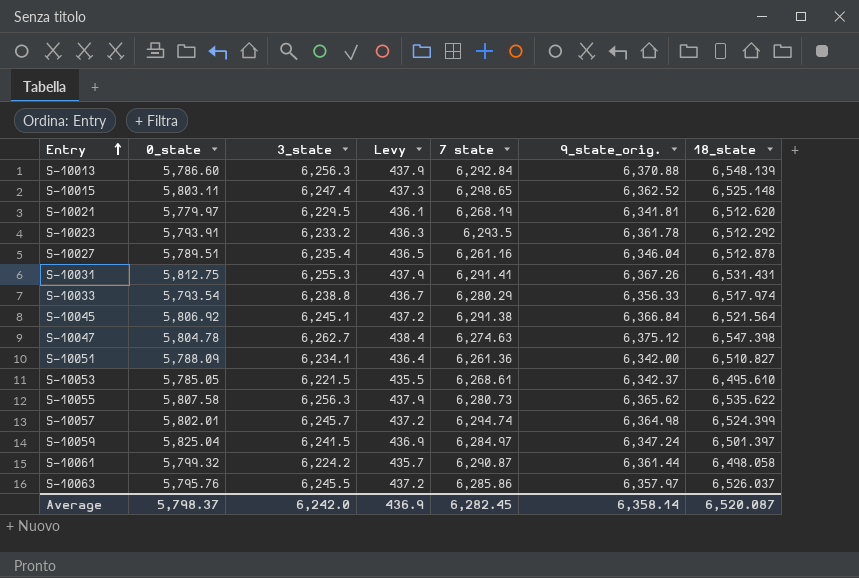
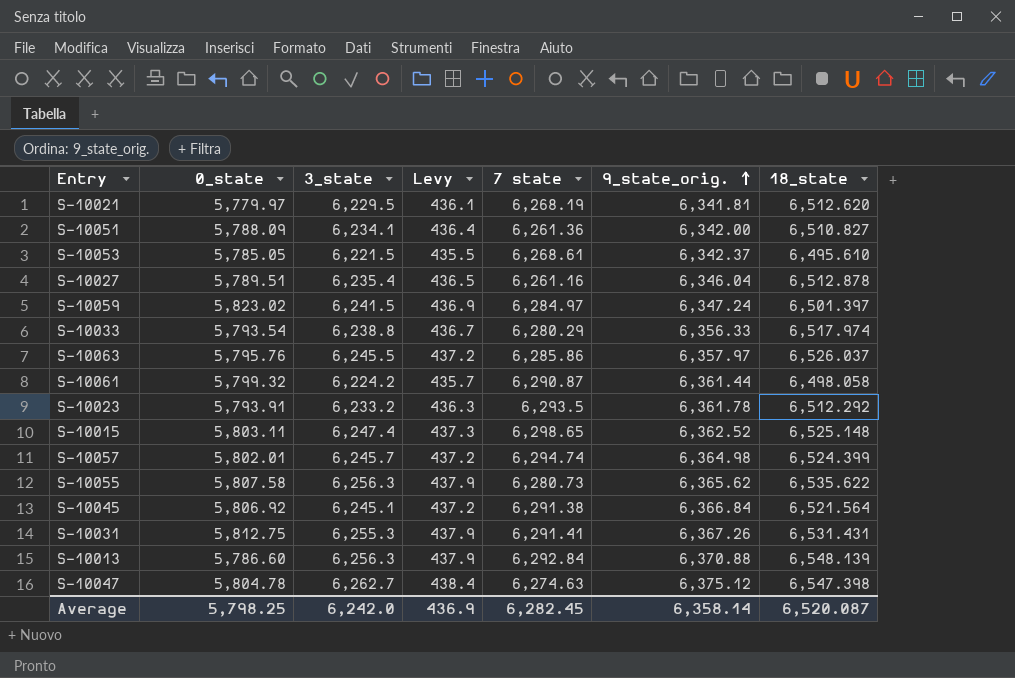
row order: Entry ascending -> 9_state_orig. ascending
S-10059 | 0_state: 5,825.04 -> 5,823.02
Average | 0_state: 5,798.37 -> 5,798.25

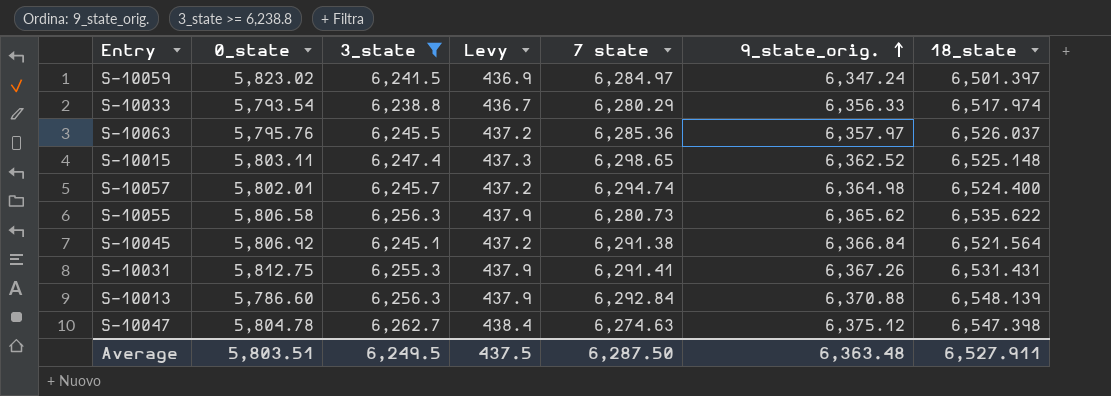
filter: none -> 3_state >= 6,238.8
S-10063 | 7 state: 6,285.86 -> 6,285.36
S-10057 | 18_state: 6,524.399 -> 6,524.400
S-10055 | 0_state: 5,807.58 -> 5,806.58
Average | 0_state: 5,798.25 -> 5,803.51
Average | 3_state: 6,242.0 -> 6,249.5
Average | Levy: 436.9 -> 437.5
Average | 7 state: 6,282.45 -> 6,287.50
Average | 9_state_orig.: 6,358.14 -> 6,363.48
Average | 18_state: 6,520.087 -> 6,527.911

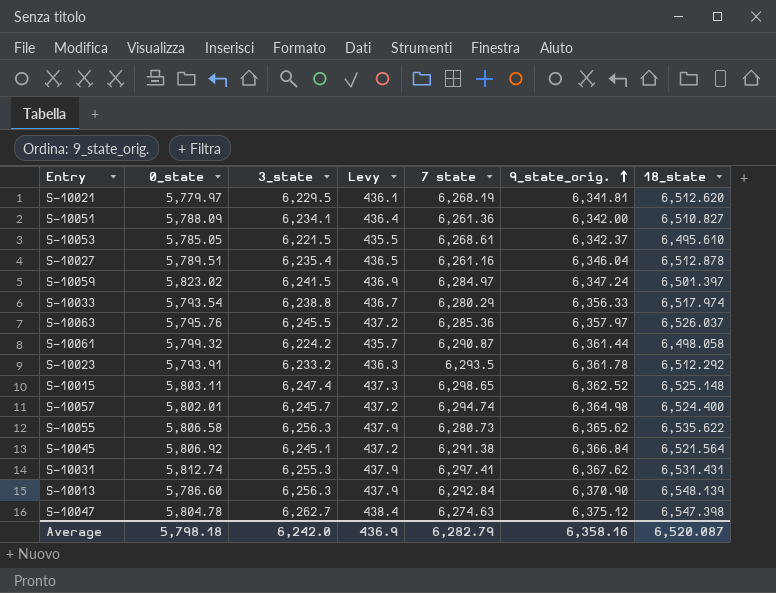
filter: 3_state >= 6,238.8 -> none
S-10031 | 0_state: 5,812.75 -> 5,812.74
S-10031 | 7 state: 6,291.41 -> 6,297.41
S-10031 | 9_state_orig.: 6,367.26 -> 6,367.62
S-10013 | 9_state_orig.: 6,370.88 -> 6,370.90
Average | 0_state: 5,803.51 -> 5,798.18
Average | 3_state: 6,249.5 -> 6,242.0
Average | Levy: 437.5 -> 436.9
Average | 7 state: 6,287.50 -> 6,282.79
Average | 9_state_orig.: 6,363.48 -> 6,358.16
Average | 18_state: 6,527.911 -> 6,520.087

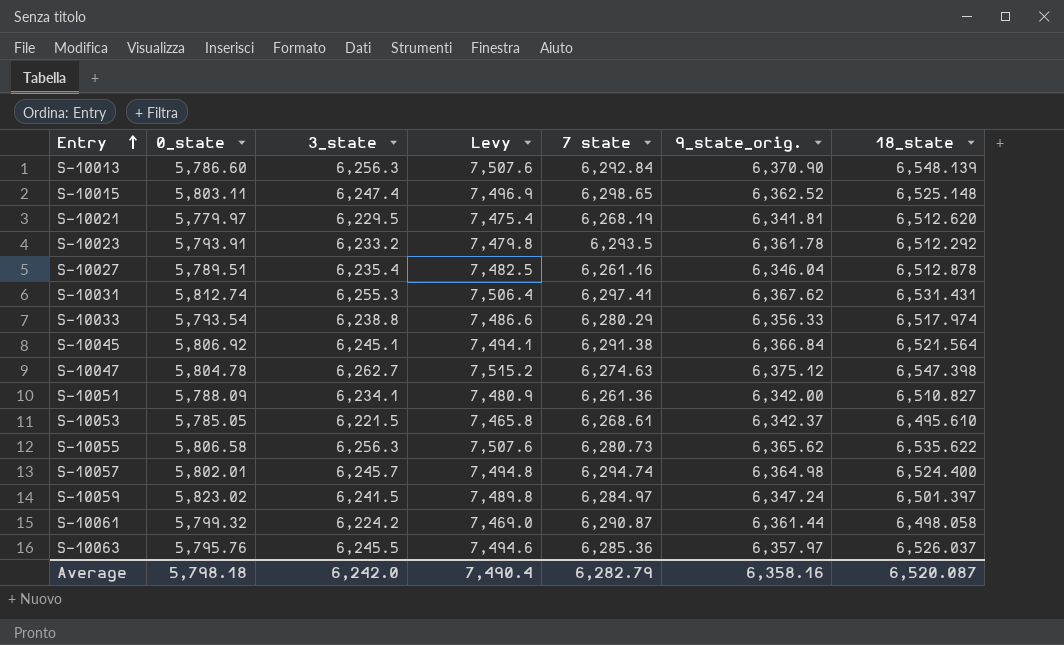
row order: 9_state_orig. ascending -> Entry ascending
column Levy | formula: [3_state] * 0.07 -> [3_state] * 1.2
Average | Levy: 436.9 -> 7,490.4

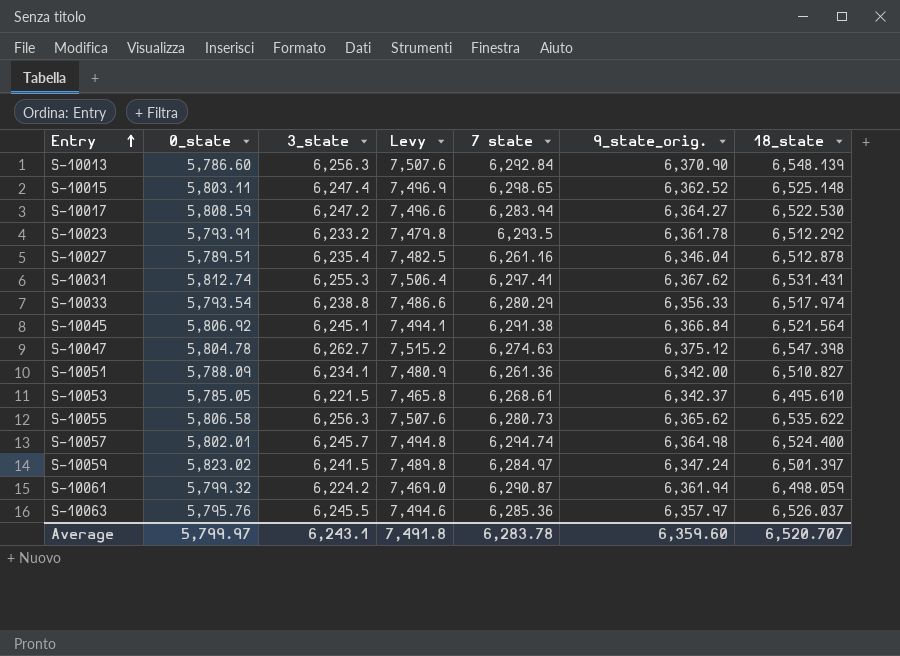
row S-10021: 5,779.97 | 6,229.5 | 7,475.4 | 6,268.19 | 6,341.81 | 6,512.620 -> none
row S-10017: none -> 5,808.59 | 6,247.2 | 7,496.6 | 6,283.94 | 6,364.27 | 6,522.530
S-10061 | 9_state_orig.: 6,361.44 -> 6,361.94
S-10061 | 18_state: 6,498.058 -> 6,498.059
Average | 0_state: 5,798.18 -> 5,799.97
Average | 3_state: 6,242.0 -> 6,243.1
Average | Levy: 7,490.4 -> 7,491.8
Average | 7 state: 6,282.79 -> 6,283.78
Average | 9_state_orig.: 6,358.16 -> 6,359.60
Average | 18_state: 6,520.087 -> 6,520.707

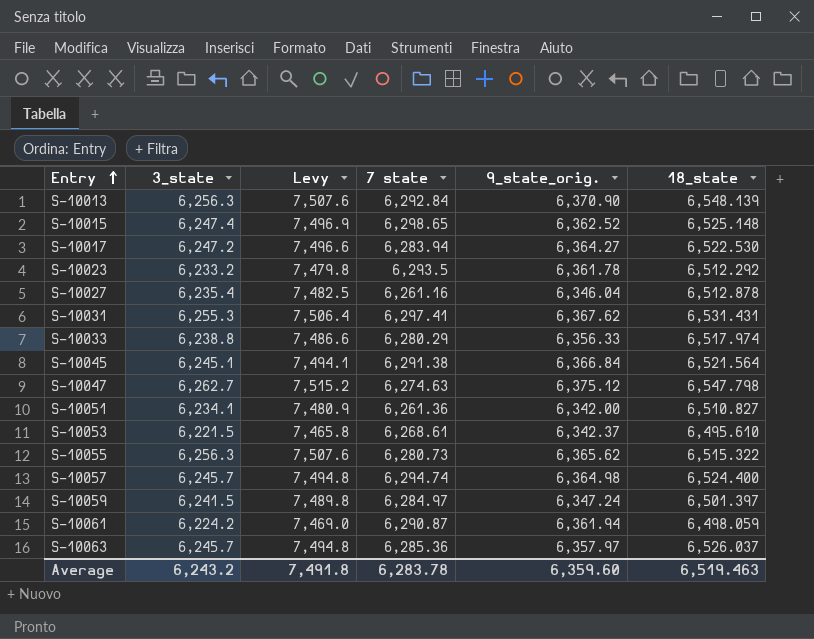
column 0_state | position: 2 -> none
S-10047 | 18_state: 6,547.398 -> 6,547.798
S-10055 | 18_state: 6,535.622 -> 6,515.322
S-10063 | 3_state: 6,245.5 -> 6,245.7
S-10063 | Levy: 7,494.6 -> 7,494.8
Average | 3_state: 6,243.1 -> 6,243.2
Average | 18_state: 6,520.707 -> 6,519.463

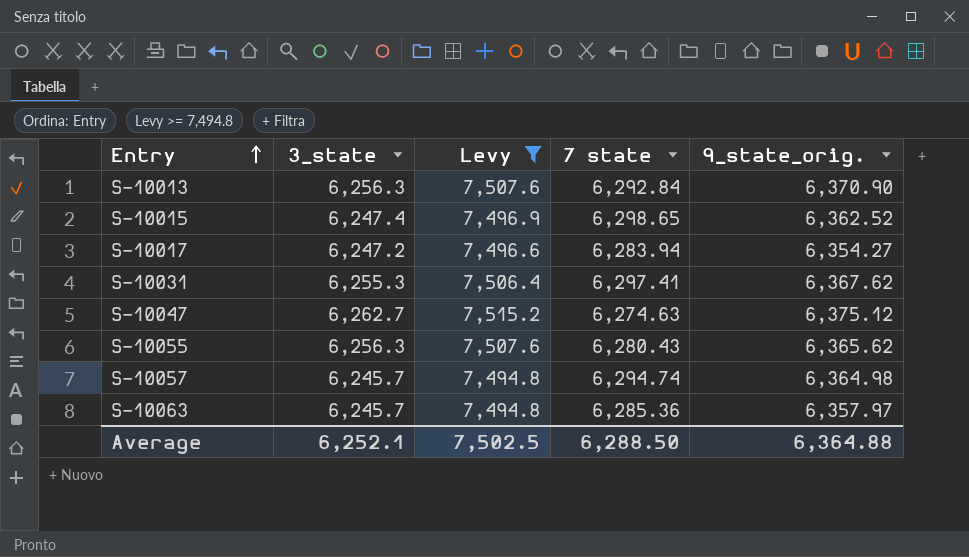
filter: none -> Levy >= 7,494.8
column 18_state | position: 6 -> none
S-10017 | 9_state_orig.: 6,364.27 -> 6,354.27
S-10055 | 7 state: 6,280.73 -> 6,280.43
Average | 3_state: 6,243.2 -> 6,252.1
Average | Levy: 7,491.8 -> 7,502.5
Average | 7 state: 6,283.78 -> 6,288.50
Average | 9_state_orig.: 6,359.60 -> 6,364.88

